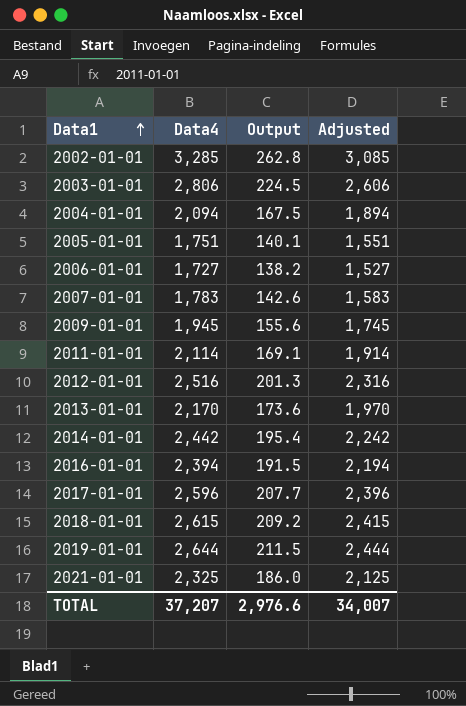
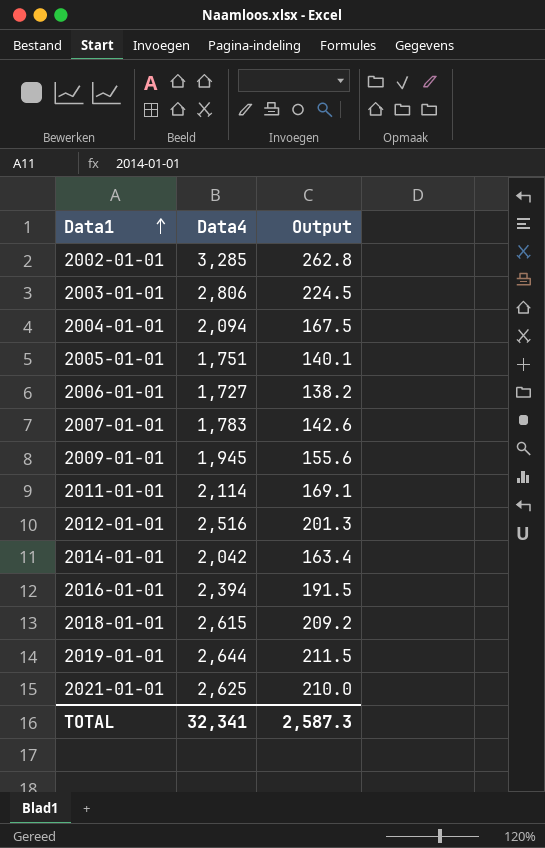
column Adjusted | formula: [Data4] - 200 -> none
row 2013-01-01: 2,170 | 173.6 | 1,970 -> none
row 2017-01-01: 2,596 | 207.7 | 2,396 -> none
2014-01-01 | Data4: 2,442 -> 2,042
2014-01-01 | Output: 195.4 -> 163.4
2021-01-01 | Data4: 2,325 -> 2,625
2021-01-01 | Output: 186.0 -> 210.0
TOTAL | Data4: 37,207 -> 32,341
TOTAL | Output: 2,976.6 -> 2,587.3

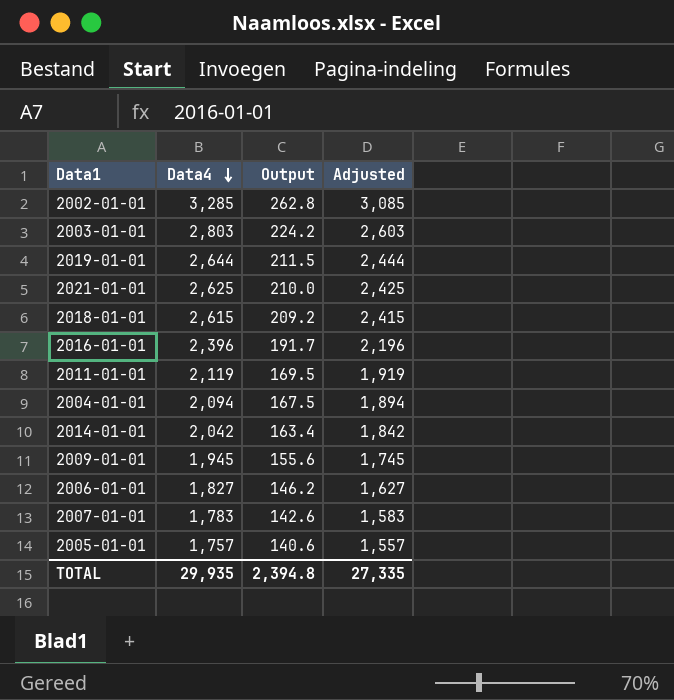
row order: Data1 ascending -> Data4 descending
column Adjusted | formula: none -> [Data4] - 200
row 2012-01-01: 2,516 | 201.3 -> none
2003-01-01 | Data4: 2,806 -> 2,803
2003-01-01 | Output: 224.5 -> 224.2
2016-01-01 | Data4: 2,394 -> 2,396
2016-01-01 | Output: 191.5 -> 191.7
2011-01-01 | Data4: 2,114 -> 2,119
2011-01-01 | Output: 169.1 -> 169.5
2006-01-01 | Data4: 1,727 -> 1,827
2006-01-01 | Output: 138.2 -> 146.2
2005-01-01 | Data4: 1,751 -> 1,757
2005-01-01 | Output: 140.1 -> 140.6
TOTAL | Data4: 32,341 -> 29,935
TOTAL | Output: 2,587.3 -> 2,394.8

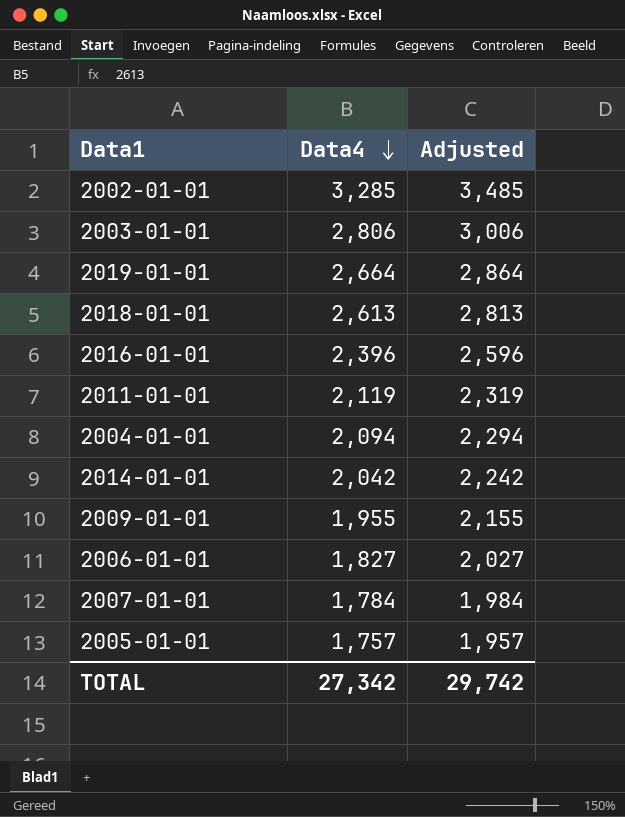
column Output | formula: [Data4] * 0.08 -> none
column Adjusted | formula: [Data4] - 200 -> [Data4] + 200
row 2021-01-01: 2,625 | 210.0 | 2,425 -> none
2003-01-01 | Data4: 2,803 -> 2,806
2019-01-01 | Data4: 2,644 -> 2,664
2018-01-01 | Data4: 2,615 -> 2,613
2009-01-01 | Data4: 1,945 -> 1,955
2007-01-01 | Data4: 1,783 -> 1,784
TOTAL | Data4: 29,935 -> 27,342
TOTAL | Adjusted: 27,335 -> 29,742

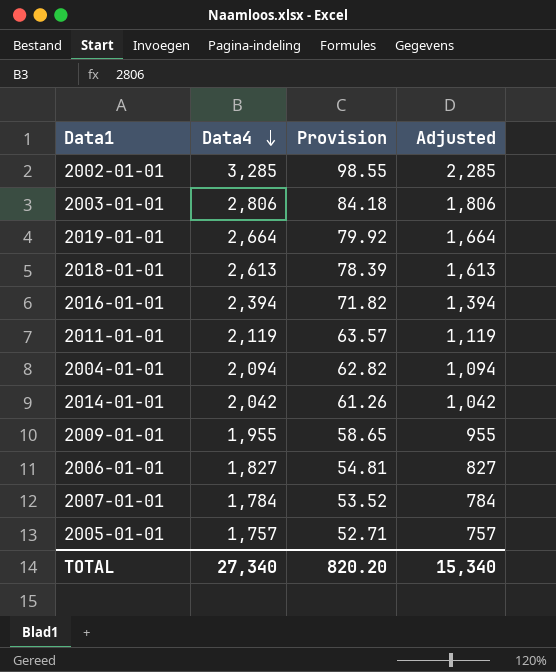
column Provision | formula: none -> [Data4] * 0.03
column Adjusted | formula: [Data4] + 200 -> [Data4] - 1000
2016-01-01 | Data4: 2,396 -> 2,394
TOTAL | Data4: 27,342 -> 27,340
TOTAL | Adjusted: 29,742 -> 15,340

